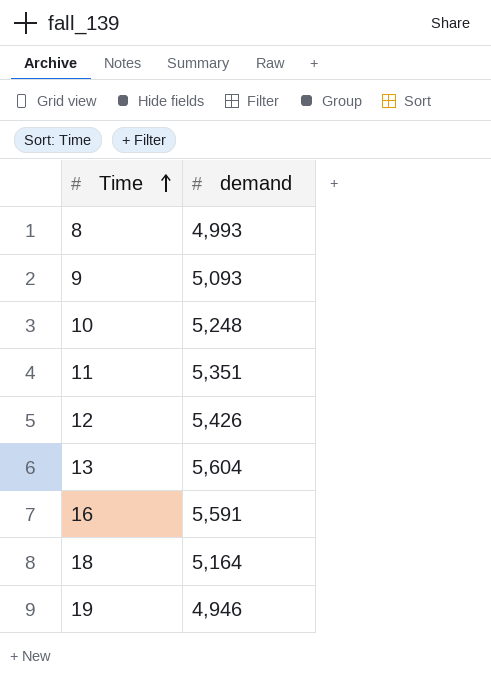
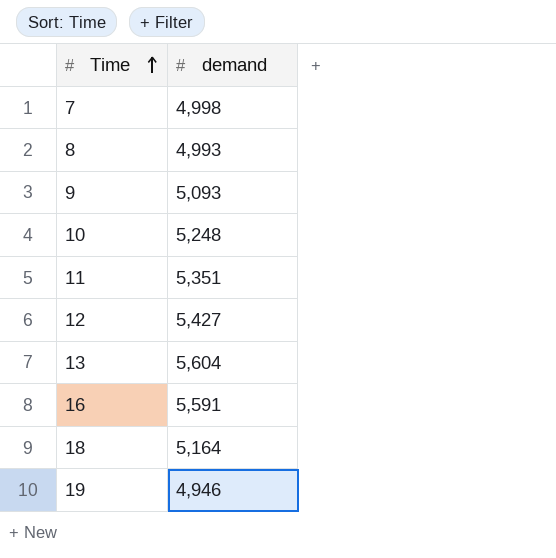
row 7: none -> 4,998
12 | demand: 5,426 -> 5,427

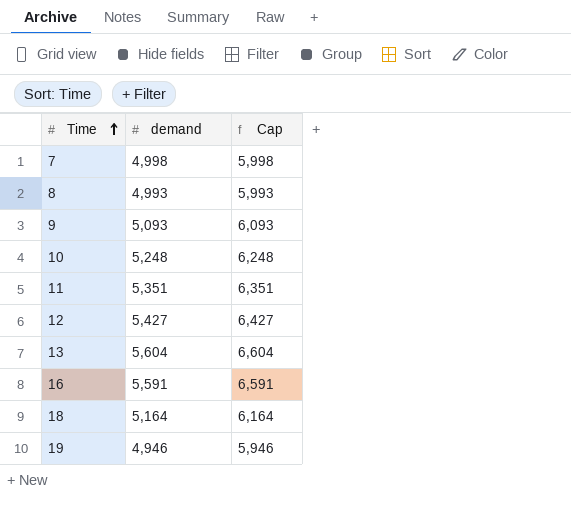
column Cap | formula: none -> [demand] + 1000

